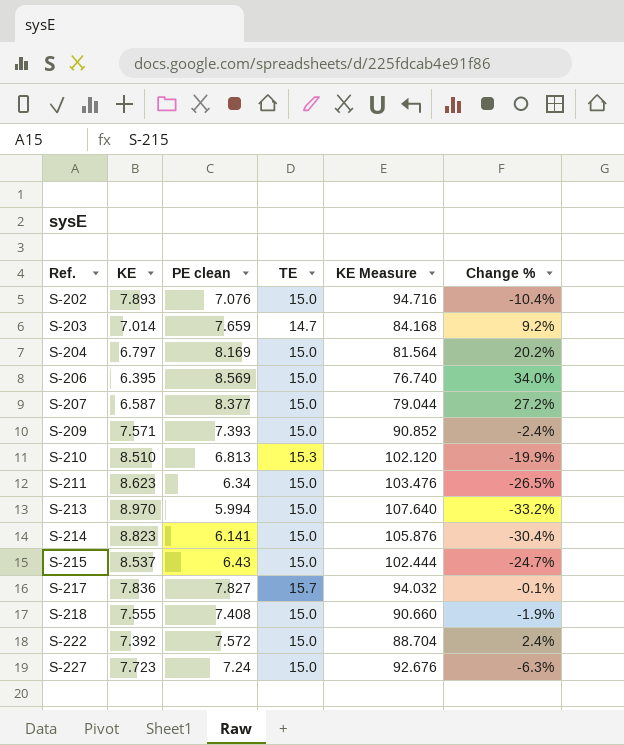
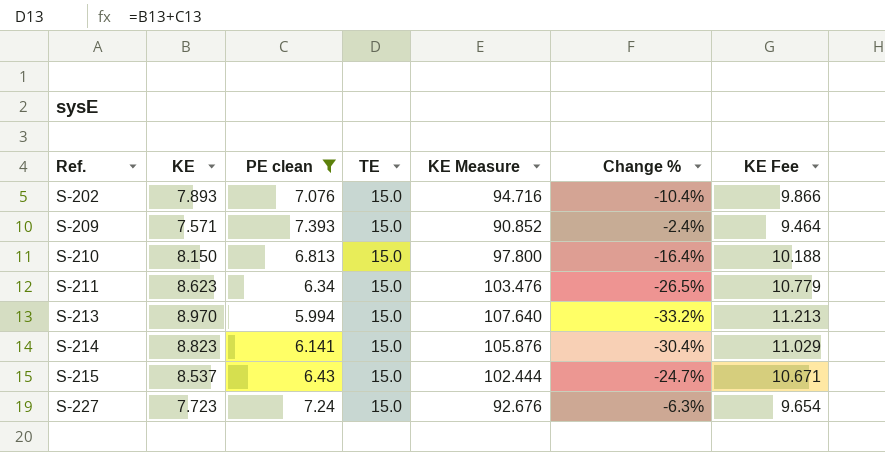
filter: none -> PE clean <= 7.393
column KE Fee | formula: none -> [KE] * 1.25
S-210 | KE: 8.510 -> 8.150
S-210 | TE: 15.3 -> 15.0
S-210 | KE Measure: 102.120 -> 97.800
S-210 | Change %: -19.9% -> -16.4%

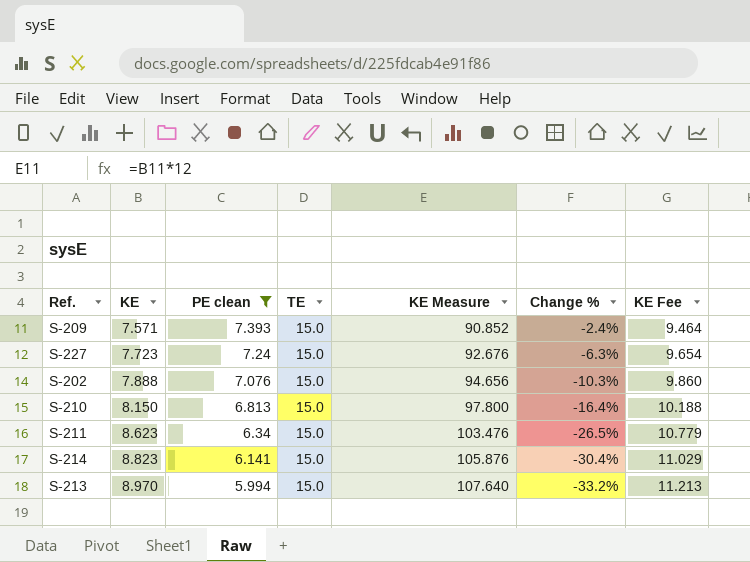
row order: Ref. ascending -> KE ascending
row S-215: 8.537 | 6.43 | 15.0 | 102.444 | -24.7% | 10.671 -> none
S-202 | KE: 7.893 -> 7.888
S-202 | KE Measure: 94.716 -> 94.656
S-202 | Change %: -10.4% -> -10.3%
S-202 | KE Fee: 9.866 -> 9.860

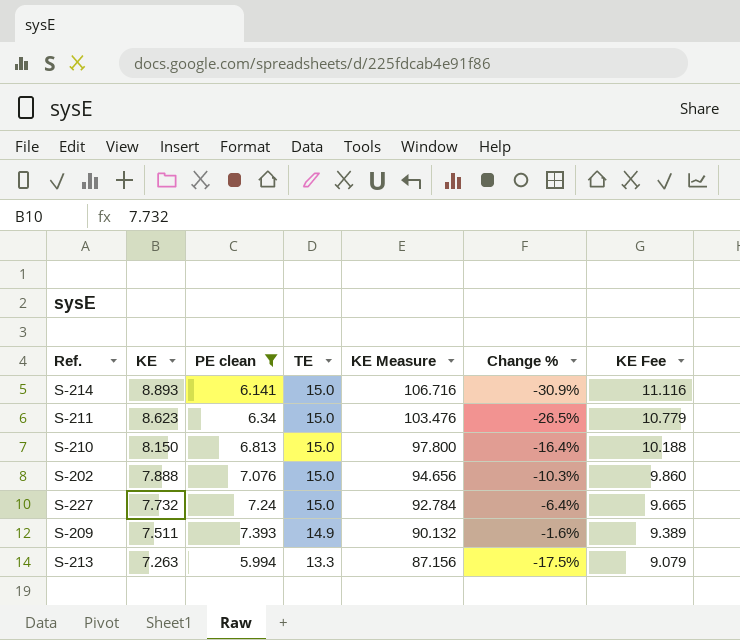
row order: KE ascending -> KE descending
S-214 | KE: 8.823 -> 8.893
S-214 | KE Measure: 105.876 -> 106.716
S-214 | Change %: -30.4% -> -30.9%
S-214 | KE Fee: 11.029 -> 11.116
S-227 | KE: 7.723 -> 7.732
S-227 | KE Measure: 92.676 -> 92.784
S-227 | Change %: -6.3% -> -6.4%
S-227 | KE Fee: 9.654 -> 9.665
S-209 | KE: 7.571 -> 7.511
S-209 | TE: 15.0 -> 14.9
S-209 | KE Measure: 90.852 -> 90.132
S-209 | Change %: -2.4% -> -1.6%
S-209 | KE Fee: 9.464 -> 9.389
S-213 | KE: 8.970 -> 7.263
S-213 | TE: 15.0 -> 13.3
S-213 | KE Measure: 107.640 -> 87.156
S-213 | Change %: -33.2% -> -17.5%
S-213 | KE Fee: 11.213 -> 9.079

